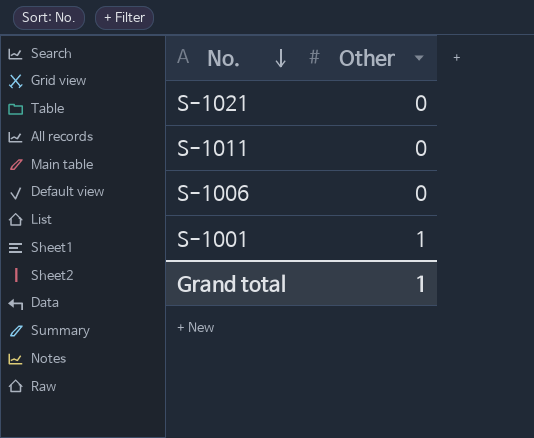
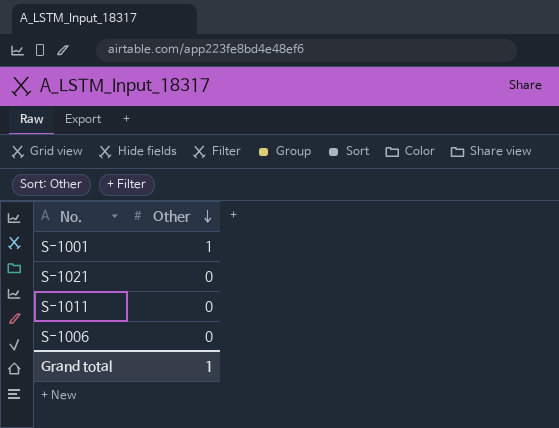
row order: No. descending -> Other descending

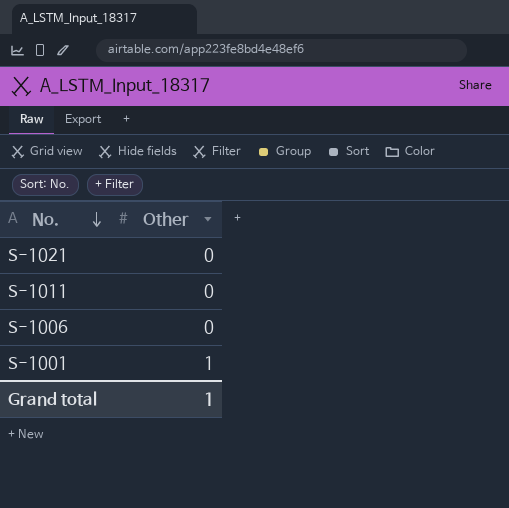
row order: Other descending -> No. descending

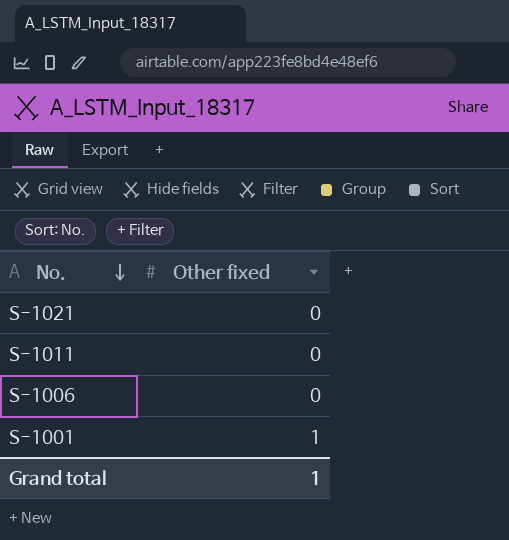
column name: Other -> Other fixed

